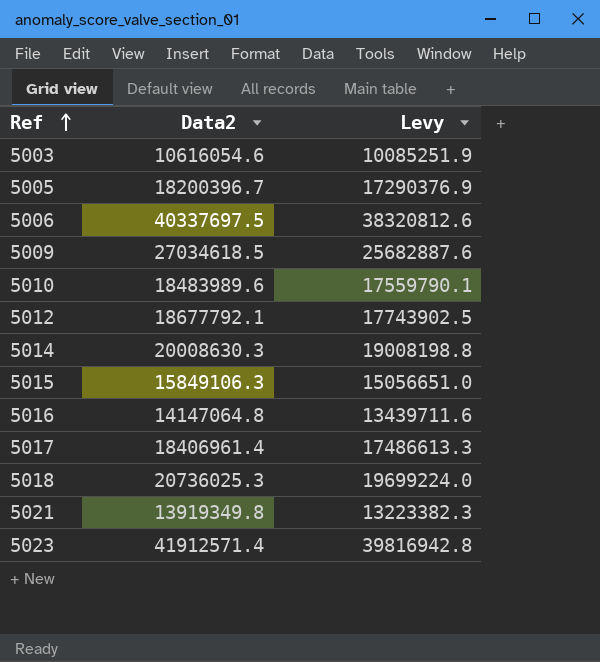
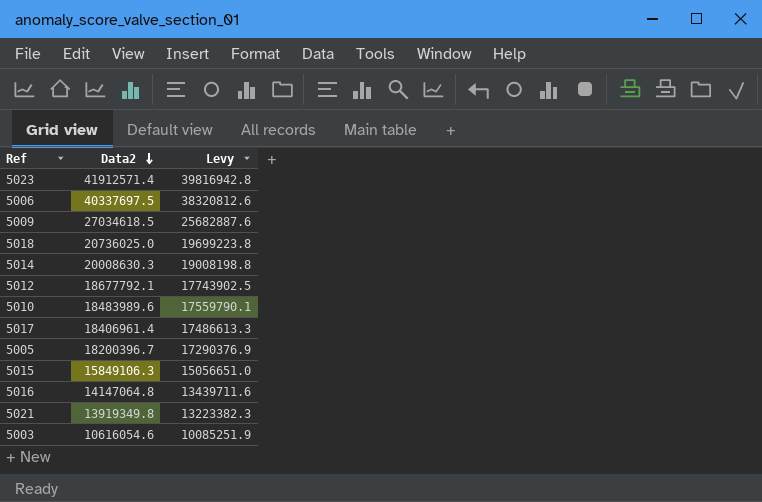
row order: Ref ascending -> Data2 descending
5018 | Data2: 20736025.3 -> 20736025.0
5018 | Levy: 19699224.0 -> 19699223.8

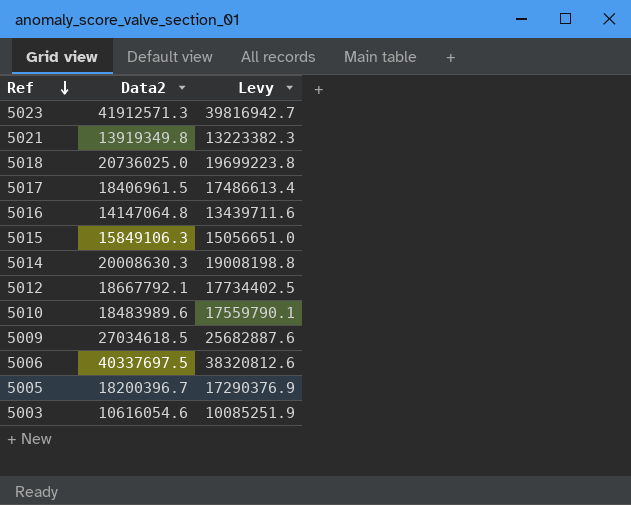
row order: Data2 descending -> Ref descending
5023 | Data2: 41912571.4 -> 41912571.3
5023 | Levy: 39816942.8 -> 39816942.7
5017 | Data2: 18406961.4 -> 18406961.5
5017 | Levy: 17486613.3 -> 17486613.4
5012 | Data2: 18677792.1 -> 18667792.1
5012 | Levy: 17743902.5 -> 17734402.5

